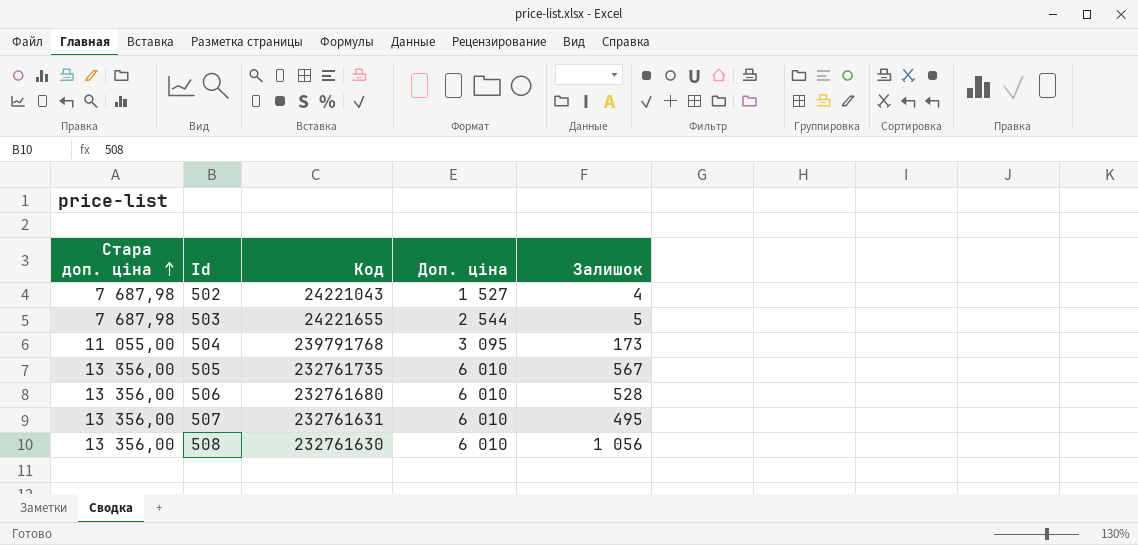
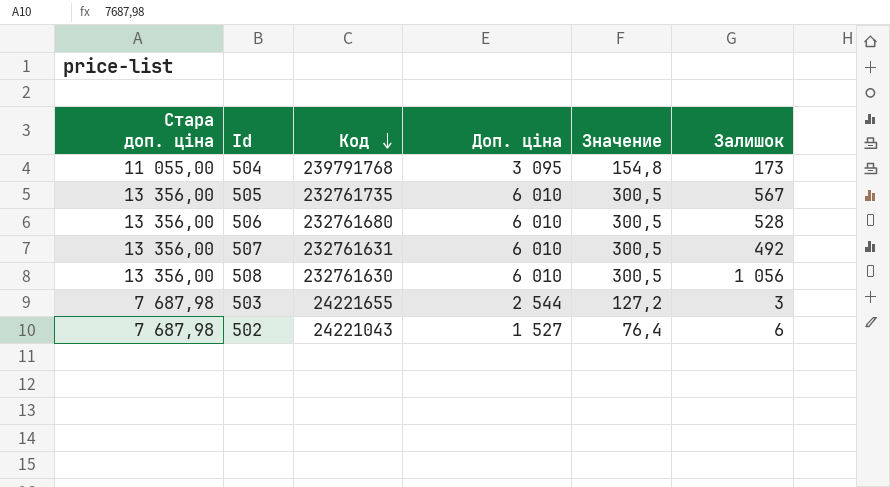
row order: Стара доп. ціна ascending -> Код descending
column Значение | formula: none -> [Доп. ціна] * 0,05
507 | Залишок: 495 -> 492
503 | Залишок: 5 -> 3
502 | Залишок: 4 -> 6

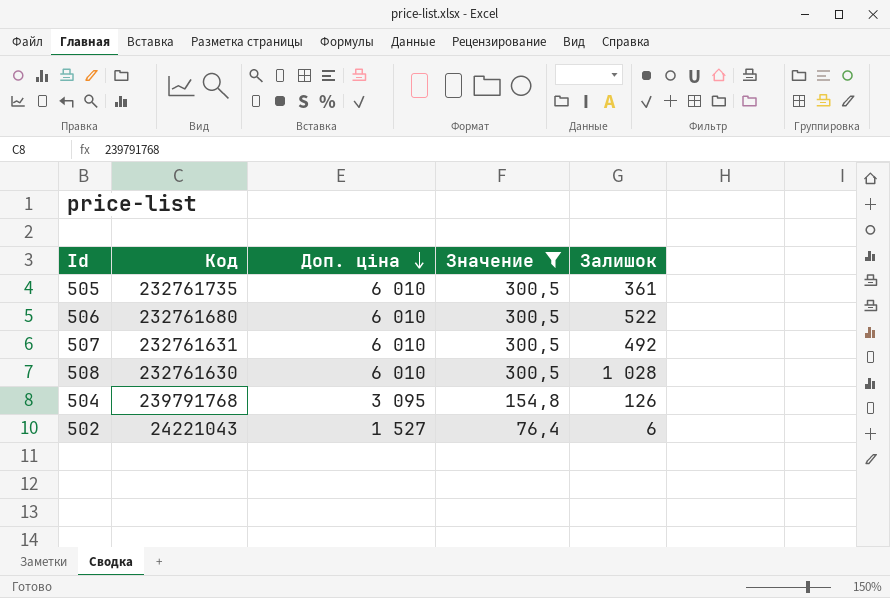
filter: none -> Значение != 127,2
row order: Код descending -> Доп. ціна descending
column Стара доп. ціна | position: 1 -> none
505 | Залишок: 567 -> 361
506 | Залишок: 528 -> 522
508 | Залишок: 1 056 -> 1 028
504 | Залишок: 173 -> 126

